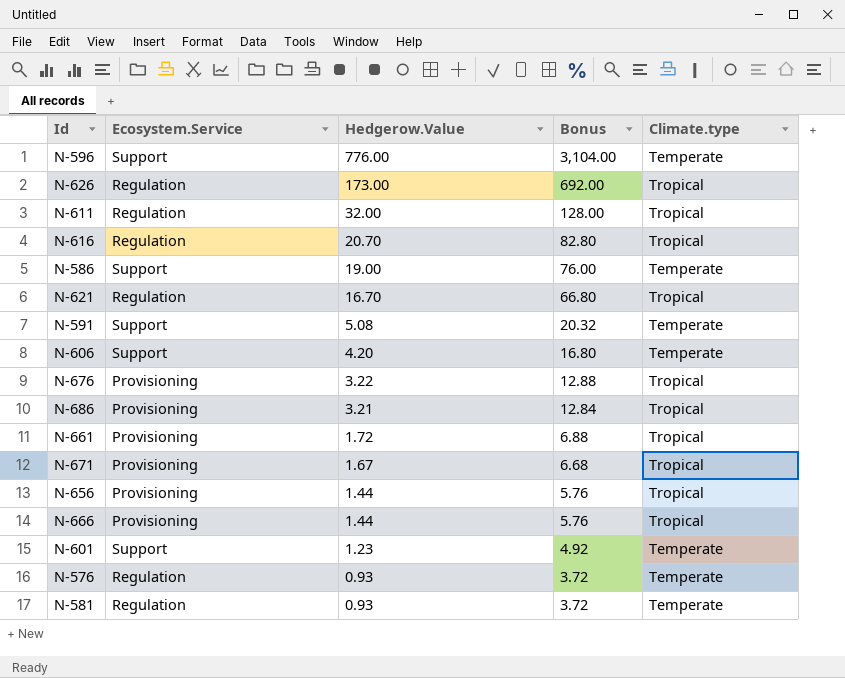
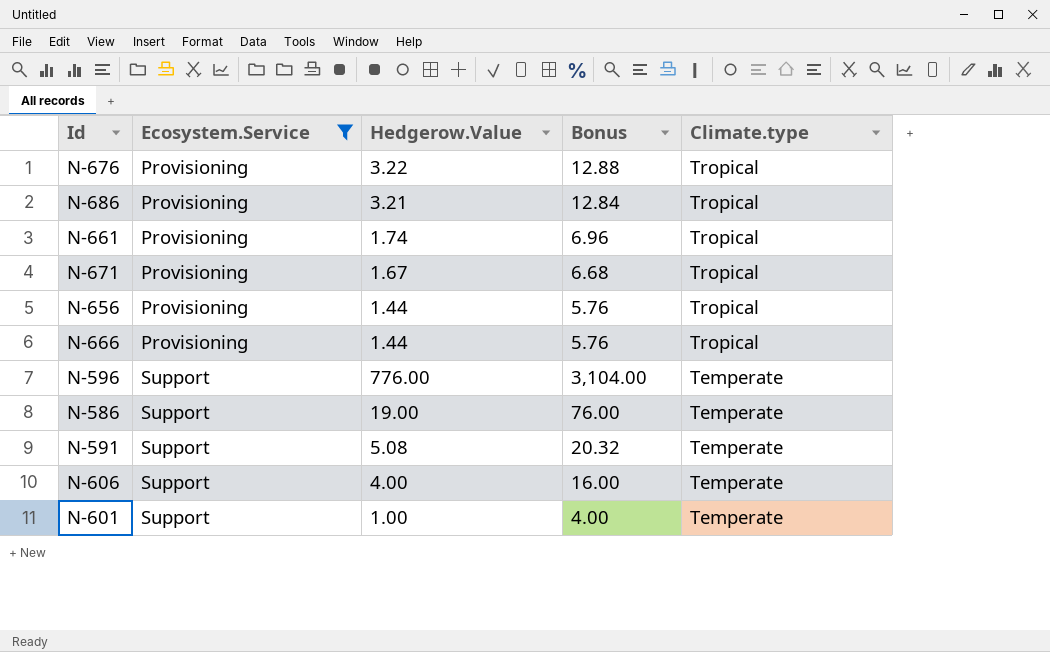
filter: none -> Ecosystem.Service != Regulation
row order: Hedgerow.Value descending -> Ecosystem.Service ascending
N-661 | Hedgerow.Value: 1.72 -> 1.74
N-661 | Bonus: 6.88 -> 6.96
N-606 | Hedgerow.Value: 4.20 -> 4.00
N-606 | Bonus: 16.80 -> 16.00
N-601 | Hedgerow.Value: 1.23 -> 1.00
N-601 | Bonus: 4.92 -> 4.00

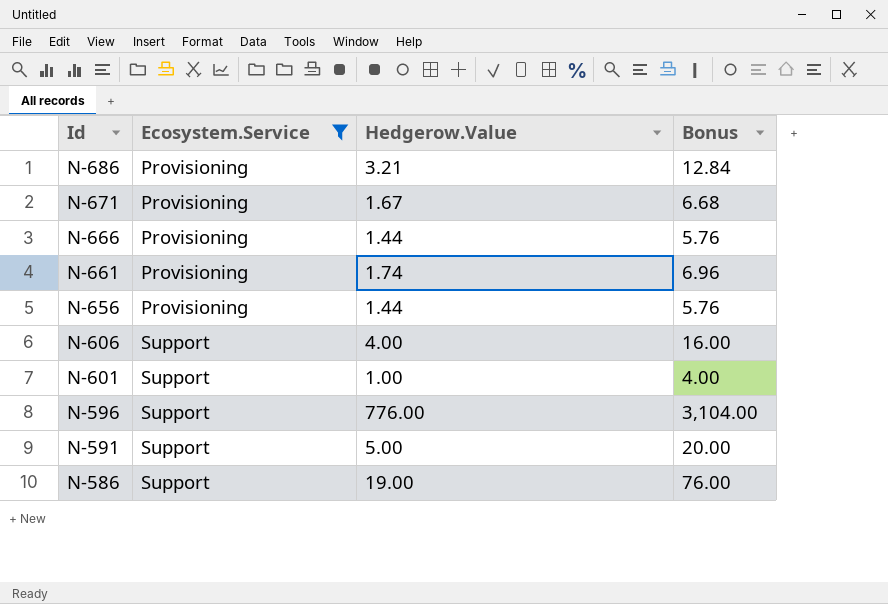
row order: Ecosystem.Service ascending -> Id descending
column Climate.type | position: 5 -> none
row N-676: Provisioning | 3.22 | 12.88 | Tropical -> none
N-591 | Hedgerow.Value: 5.08 -> 5.00
N-591 | Bonus: 20.32 -> 20.00

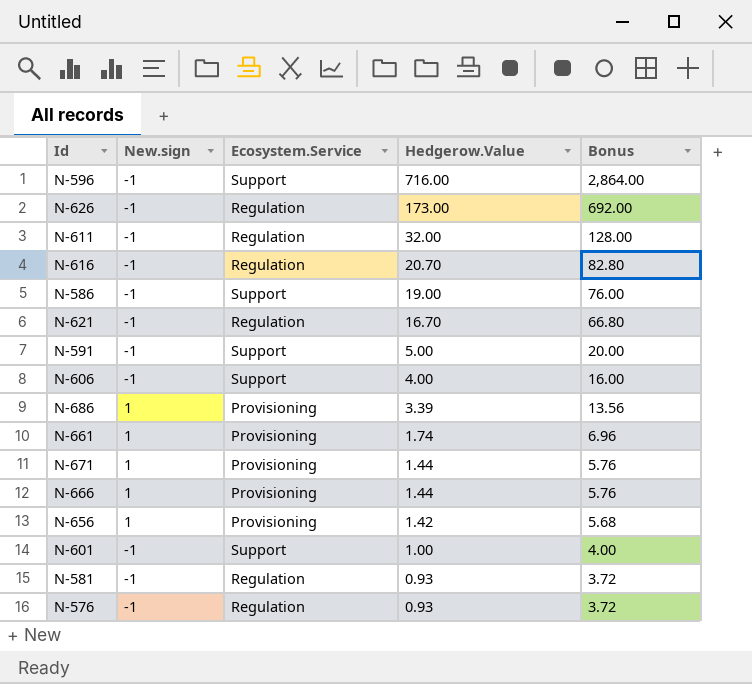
filter: Ecosystem.Service != Regulation -> none
row order: Id descending -> Hedgerow.Value descending
column New.sign | position: none -> 2
N-596 | Hedgerow.Value: 776.00 -> 716.00
N-596 | Bonus: 3,104.00 -> 2,864.00
N-686 | Hedgerow.Value: 3.21 -> 3.39
N-686 | Bonus: 12.84 -> 13.56
N-671 | Hedgerow.Value: 1.67 -> 1.44
N-671 | Bonus: 6.68 -> 5.76
N-656 | Hedgerow.Value: 1.44 -> 1.42
N-656 | Bonus: 5.76 -> 5.68

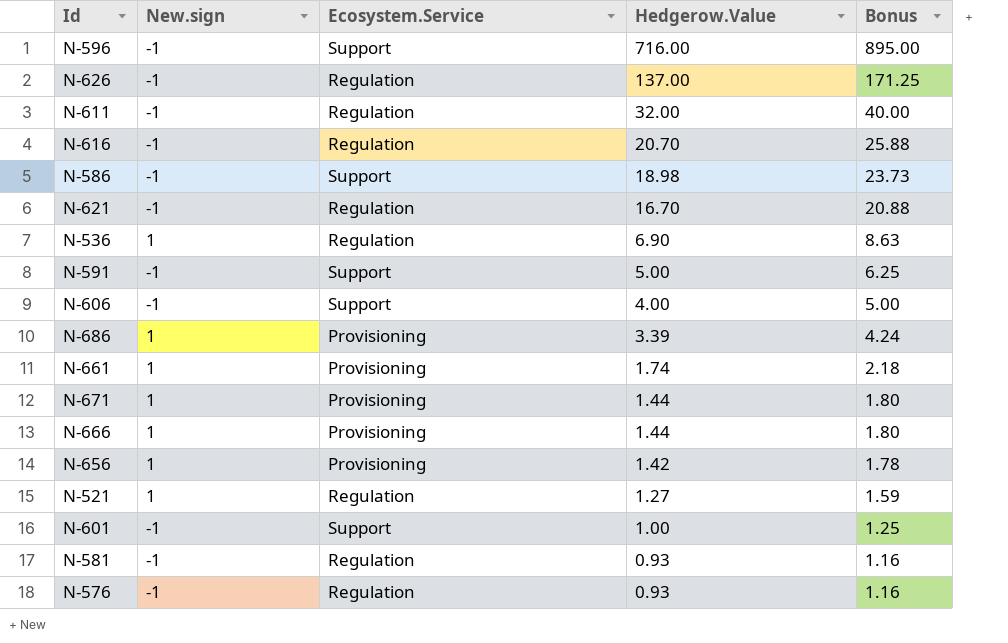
column Bonus | formula: [Hedgerow.Value] * 4 -> [Hedgerow.Value] * 1.25
N-626 | Hedgerow.Value: 173.00 -> 137.00
N-586 | Hedgerow.Value: 19.00 -> 18.98
row N-536: none -> 1 | Regulation | 6.90 | 8.63
row N-521: none -> 1 | Regulation | 1.27 | 1.59

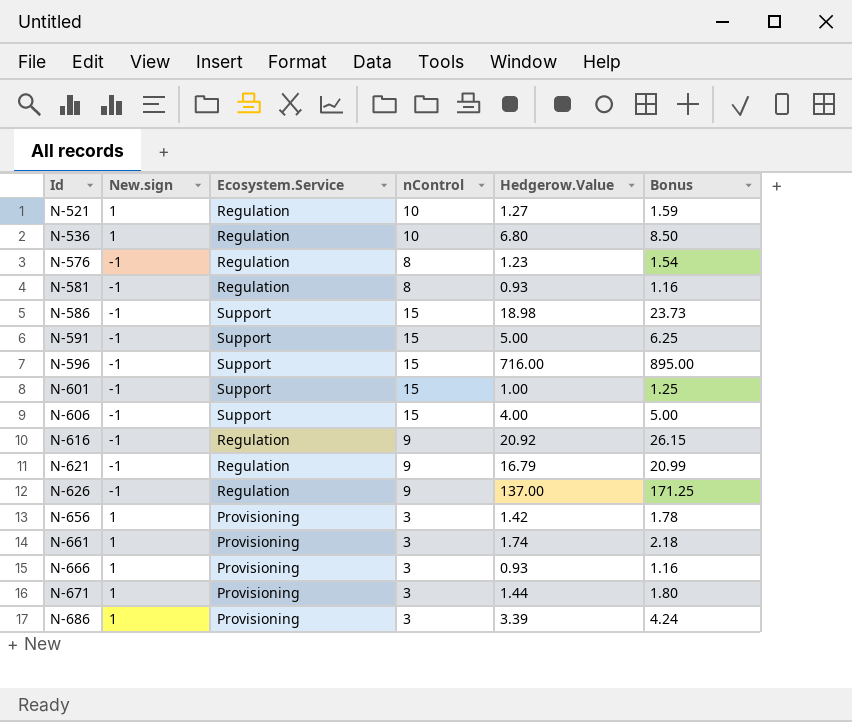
row order: Hedgerow.Value descending -> Id ascending
column nControl | position: none -> 4
row N-611: -1 | Regulation | 32.00 | 40.00 -> none
N-536 | Hedgerow.Value: 6.90 -> 6.80
N-536 | Bonus: 8.63 -> 8.50
N-576 | Hedgerow.Value: 0.93 -> 1.23
N-576 | Bonus: 1.16 -> 1.54
N-616 | Hedgerow.Value: 20.70 -> 20.92
N-616 | Bonus: 25.88 -> 26.15
N-621 | Hedgerow.Value: 16.70 -> 16.79
N-621 | Bonus: 20.88 -> 20.99
N-666 | Hedgerow.Value: 1.44 -> 0.93
N-666 | Bonus: 1.80 -> 1.16

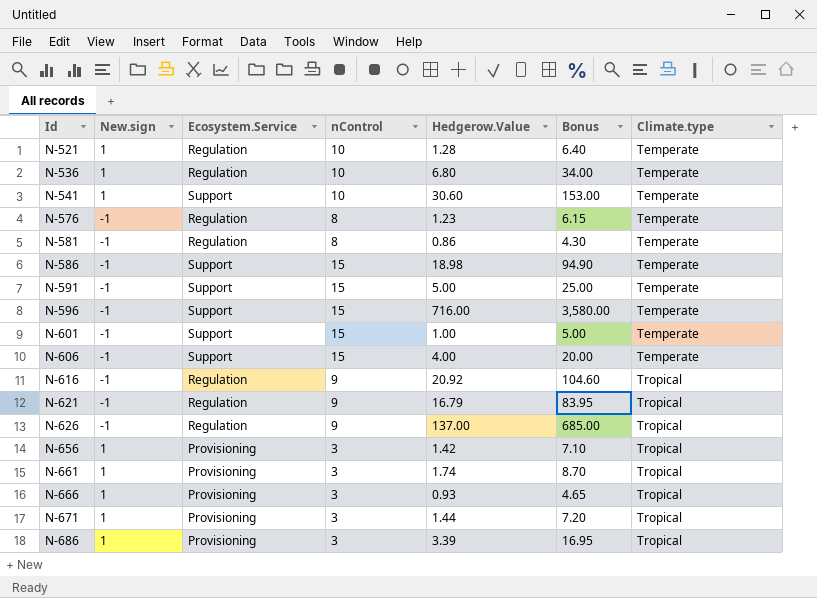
column Bonus | formula: [Hedgerow.Value] * 1.25 -> [Hedgerow.Value] * 5
column Climate.type | position: none -> 7
N-521 | Hedgerow.Value: 1.27 -> 1.28
row N-541: none -> 1 | Support | 10 | 30.60 | 153.00 | Temperate
N-581 | Hedgerow.Value: 0.93 -> 0.86

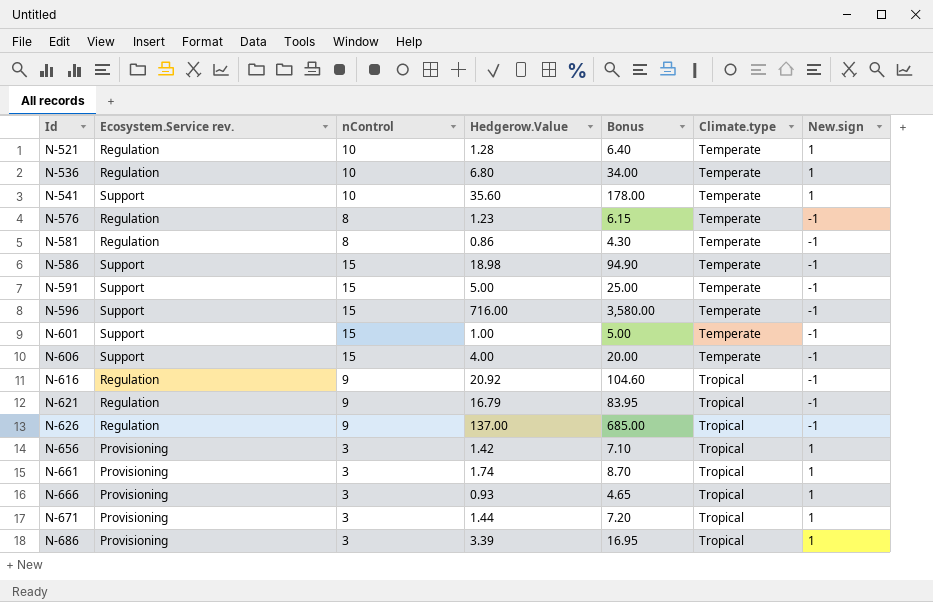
column name: Ecosystem.Service -> Ecosystem.Service rev.
column New.sign | position: 2 -> 7
N-541 | Hedgerow.Value: 30.60 -> 35.60
N-541 | Bonus: 153.00 -> 178.00

